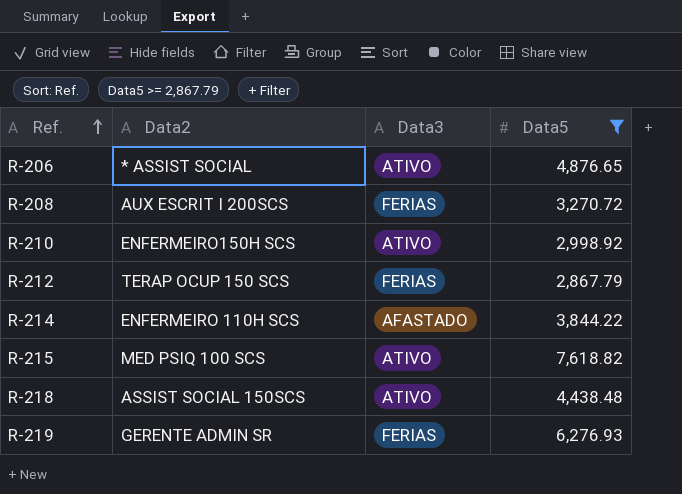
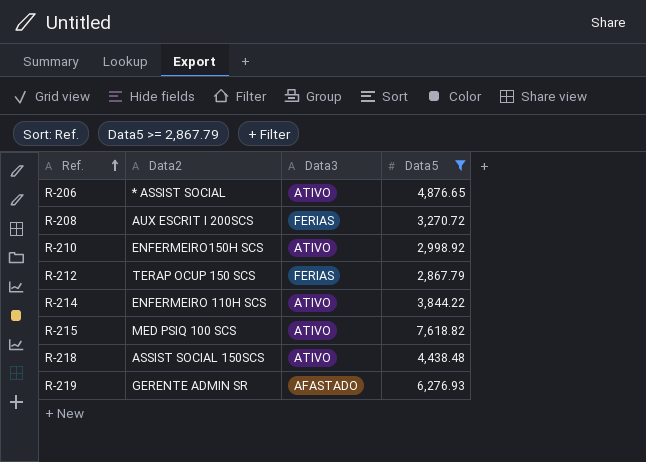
R-214 | Data3: AFASTADO -> ATIVO
R-219 | Data3: FERIAS -> AFASTADO

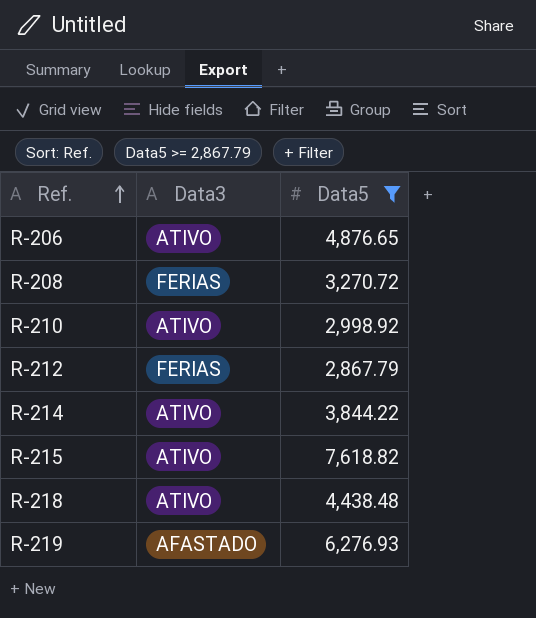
column Data2 | position: 2 -> none

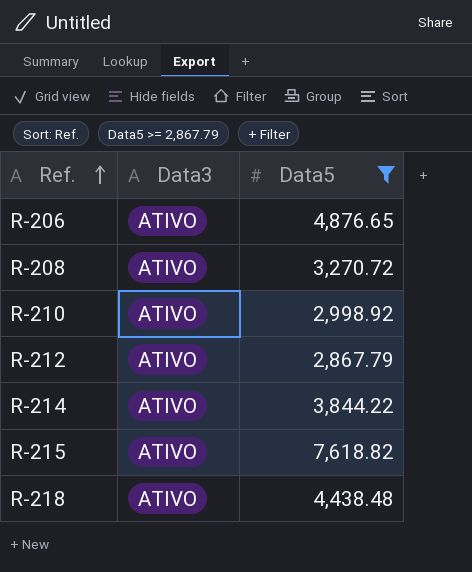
row R-219: AFASTADO | 6,276.93 -> none
R-208 | Data3: FERIAS -> ATIVO
R-212 | Data3: FERIAS -> ATIVO

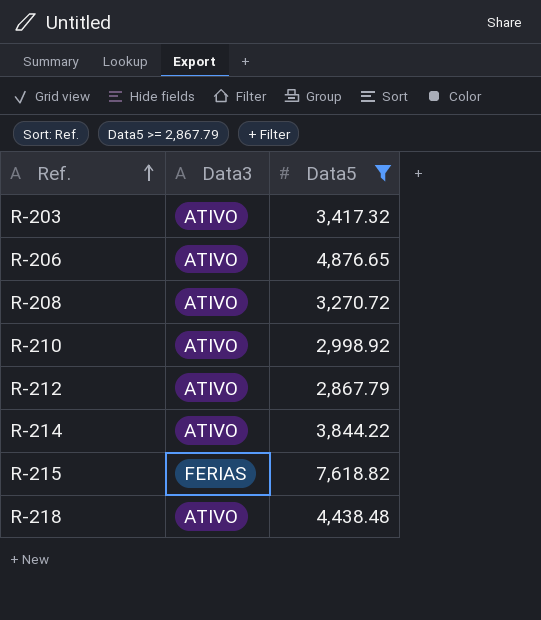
row R-203: none -> ATIVO | 3,417.32
R-215 | Data3: ATIVO -> FERIAS

